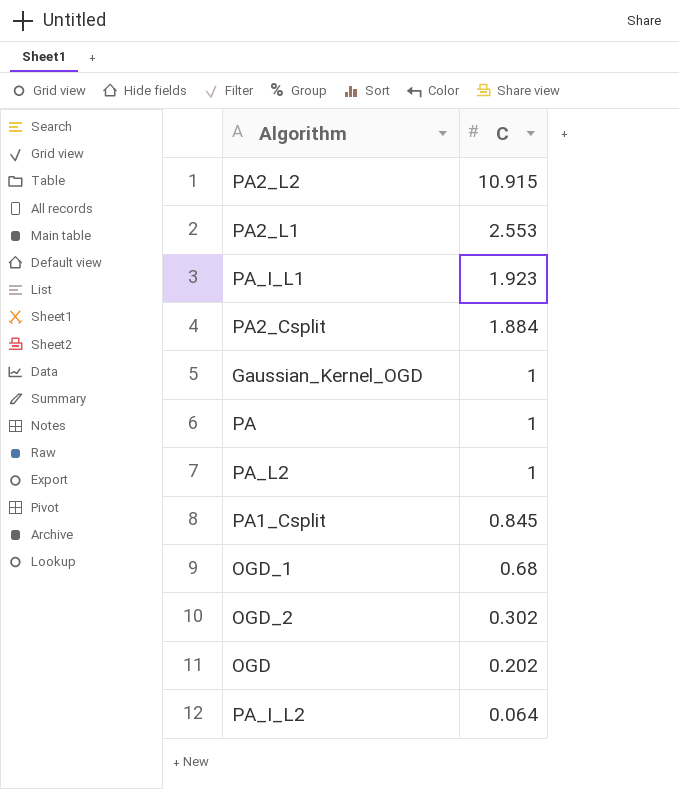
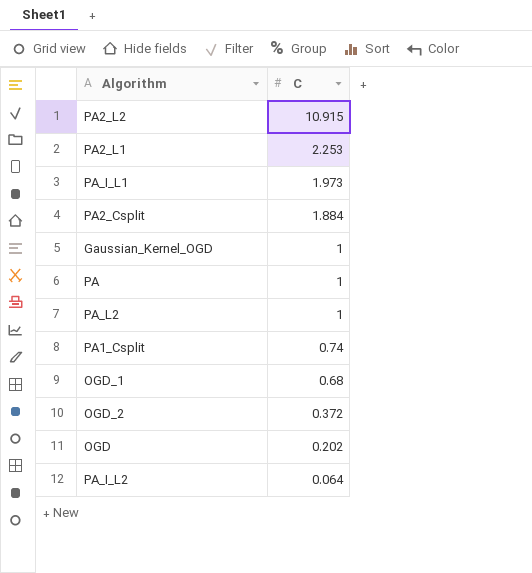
PA2_L1 | C: 2.553 -> 2.253
PA_I_L1 | C: 1.923 -> 1.973
PA1_Csplit | C: 0.845 -> 0.74
OGD_2 | C: 0.302 -> 0.372

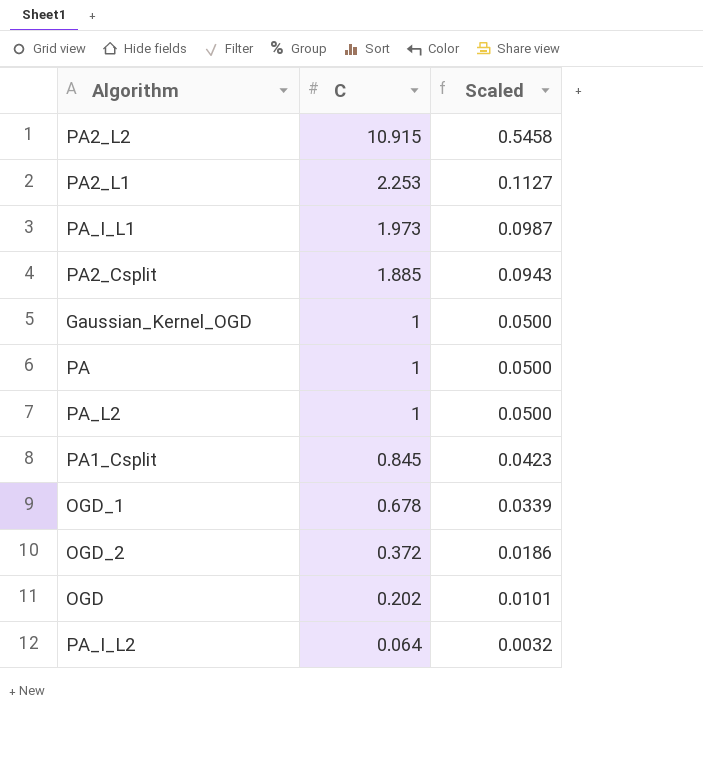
column Scaled | formula: none -> [C] * 0.05
PA2_Csplit | C: 1.884 -> 1.885
PA1_Csplit | C: 0.74 -> 0.845
OGD_1 | C: 0.68 -> 0.678

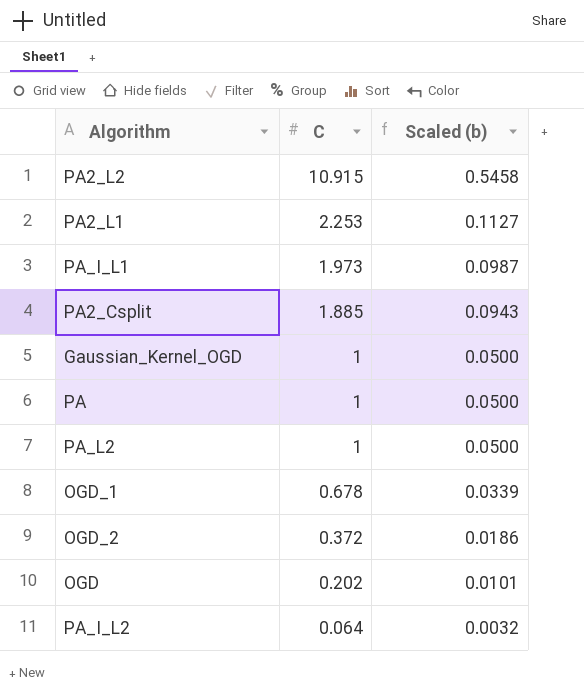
column name: Scaled -> Scaled (b)
row PA1_Csplit: 0.845 | 0.0423 -> none

